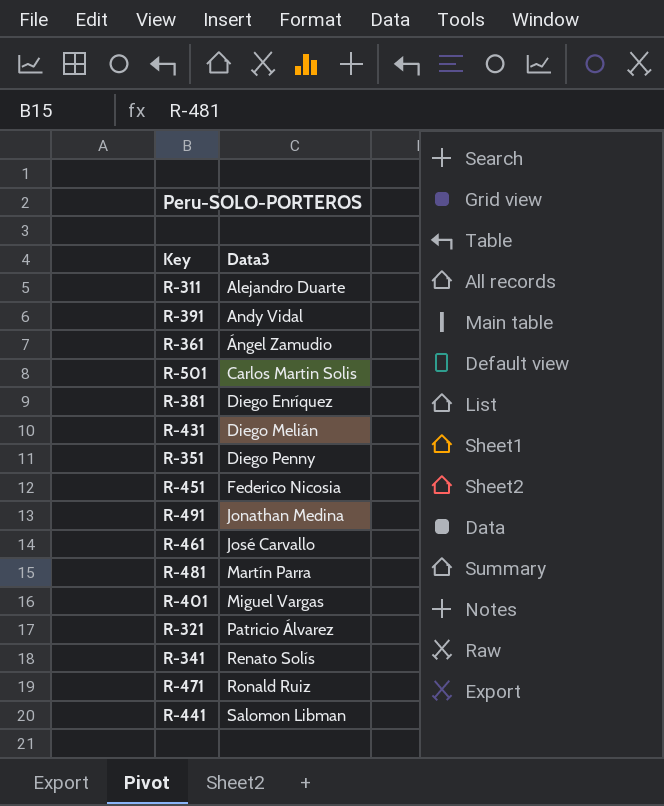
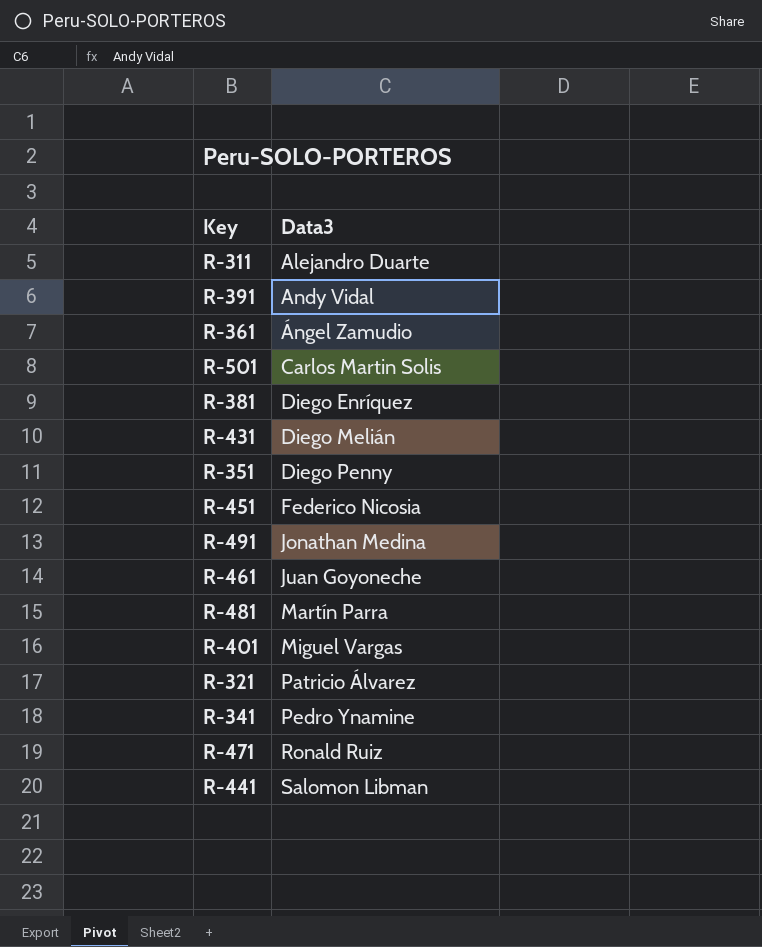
R-461 | Data3: José Carvallo -> Juan Goyoneche
R-341 | Data3: Renato Solís -> Pedro Ynamine

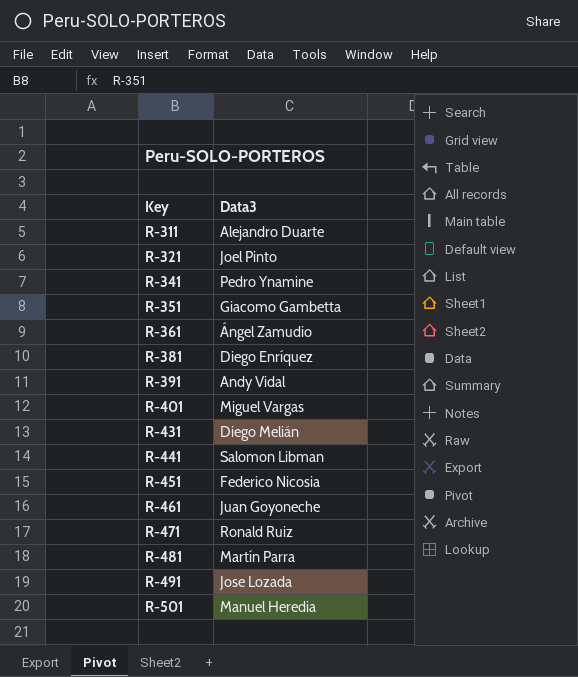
row order: Data3 ascending -> Key ascending
R-321 | Data3: Patricio Álvarez -> Joel Pinto
R-351 | Data3: Diego Penny -> Giacomo Gambetta
R-491 | Data3: Jonathan Medina -> Jose Lozada
R-501 | Data3: Carlos Martin Solis -> Manuel Heredia

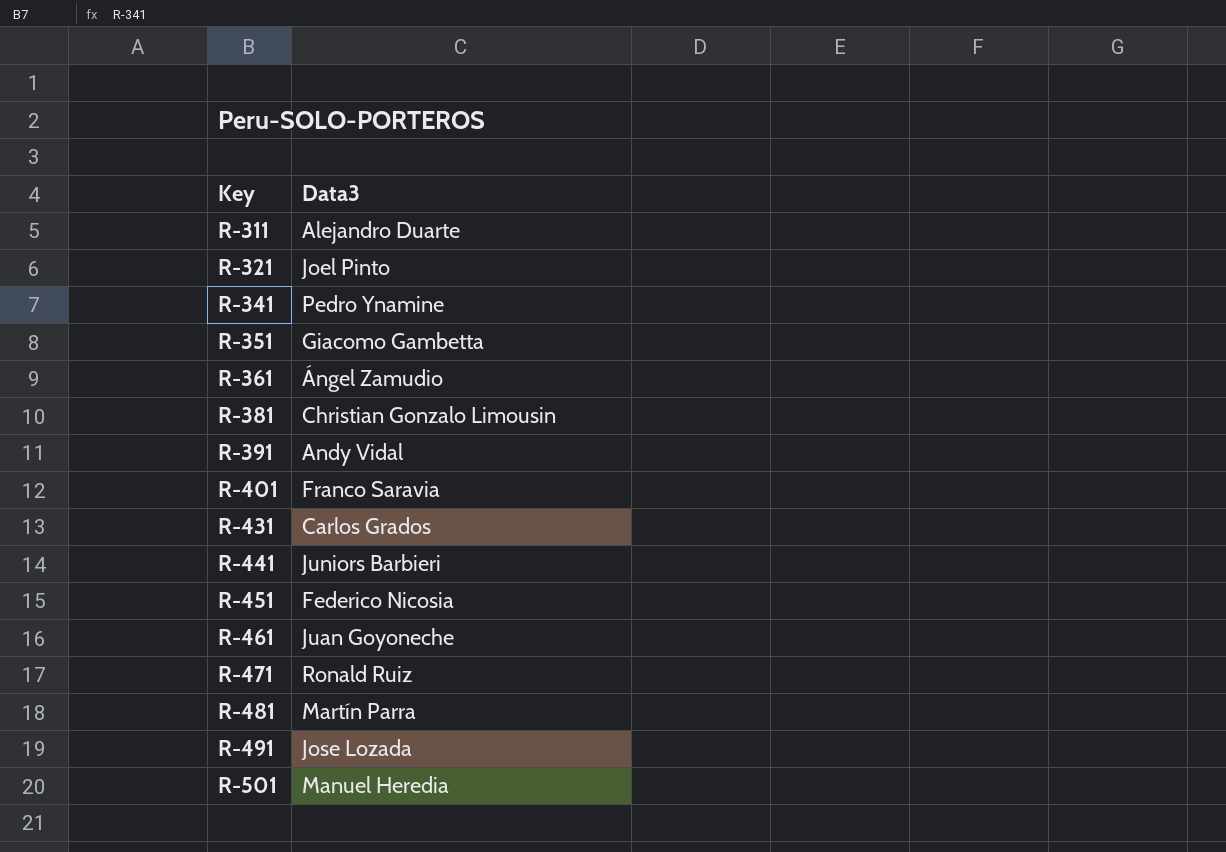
R-381 | Data3: Diego Enríquez -> Christian Gonzalo Limousin
R-401 | Data3: Miguel Vargas -> Franco Saravia
R-431 | Data3: Diego Melián -> Carlos Grados
R-441 | Data3: Salomon Libman -> Juniors Barbieri

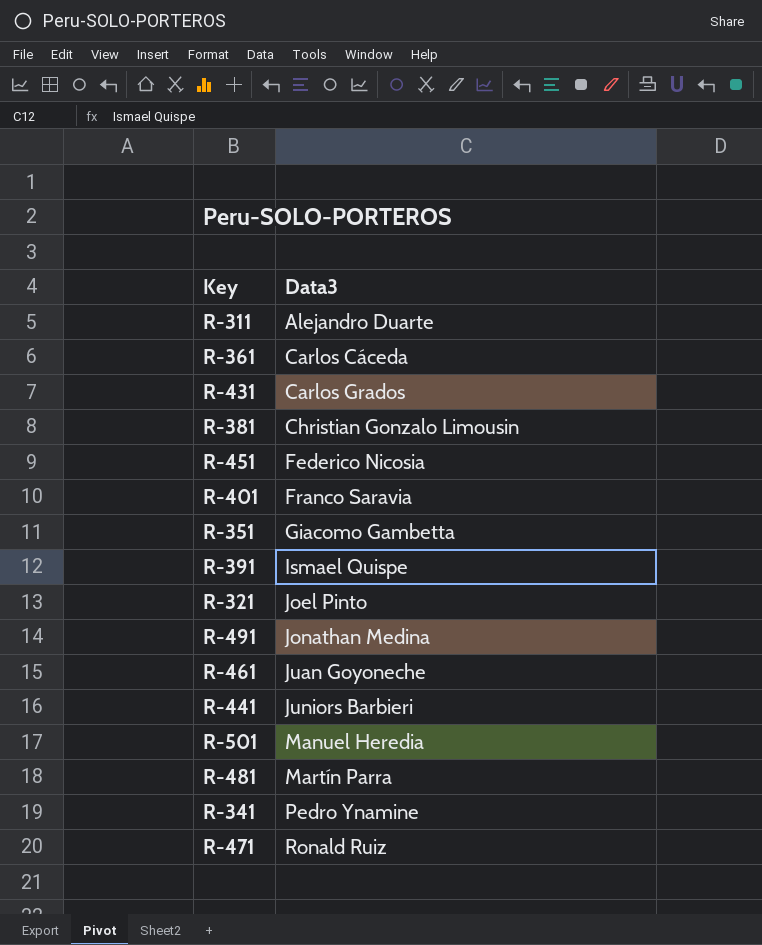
row order: Key ascending -> Data3 ascending
R-361 | Data3: Ángel Zamudio -> Carlos Cáceda
R-391 | Data3: Andy Vidal -> Ismael Quispe
R-491 | Data3: Jose Lozada -> Jonathan Medina

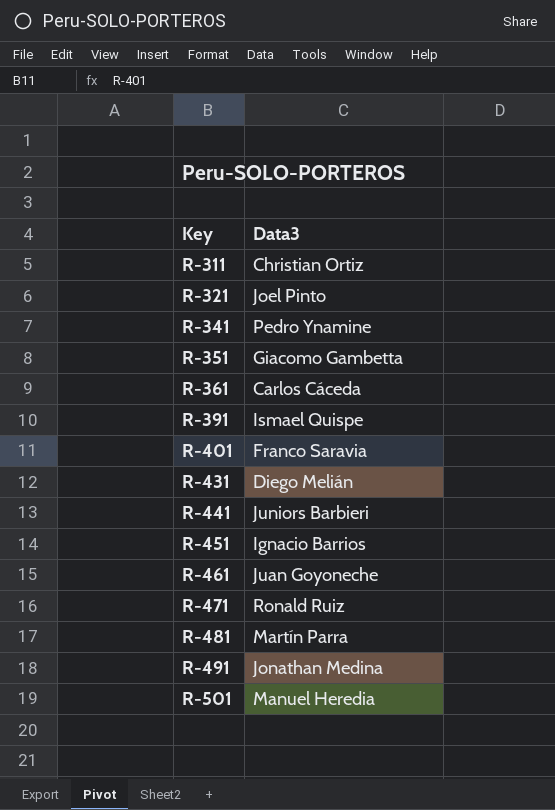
row order: Data3 ascending -> Key ascending
row R-381: Christian Gonzalo Limousin -> none
R-311 | Data3: Alejandro Duarte -> Christian Ortiz
R-431 | Data3: Carlos Grados -> Diego Melián
R-451 | Data3: Federico Nicosia -> Ignacio Barrios

